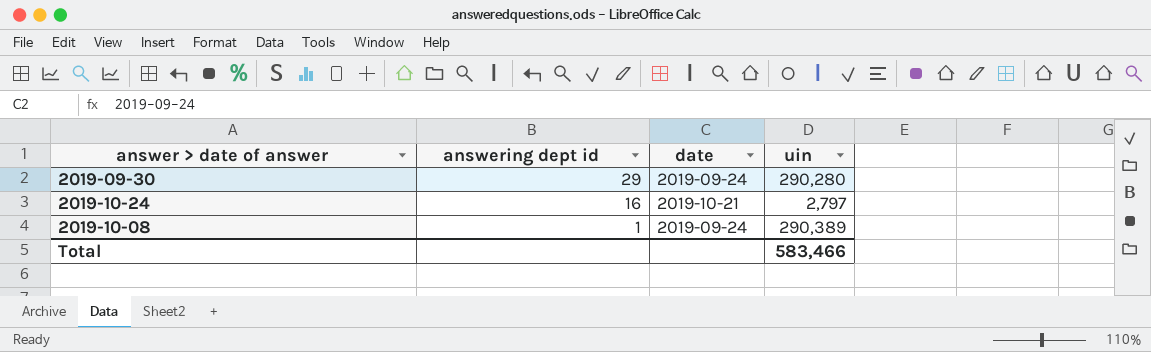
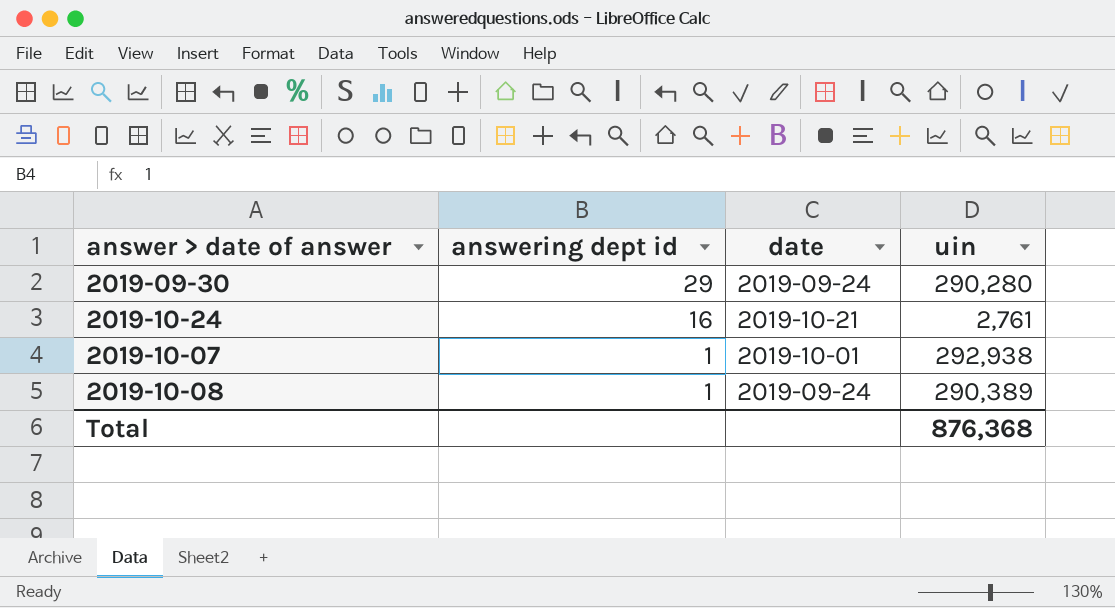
2019-10-24 | uin: 2,797 -> 2,761
row 2019-10-07: none -> 1 | 2019-10-01 | 292,938
Total | uin: 583,466 -> 876,368

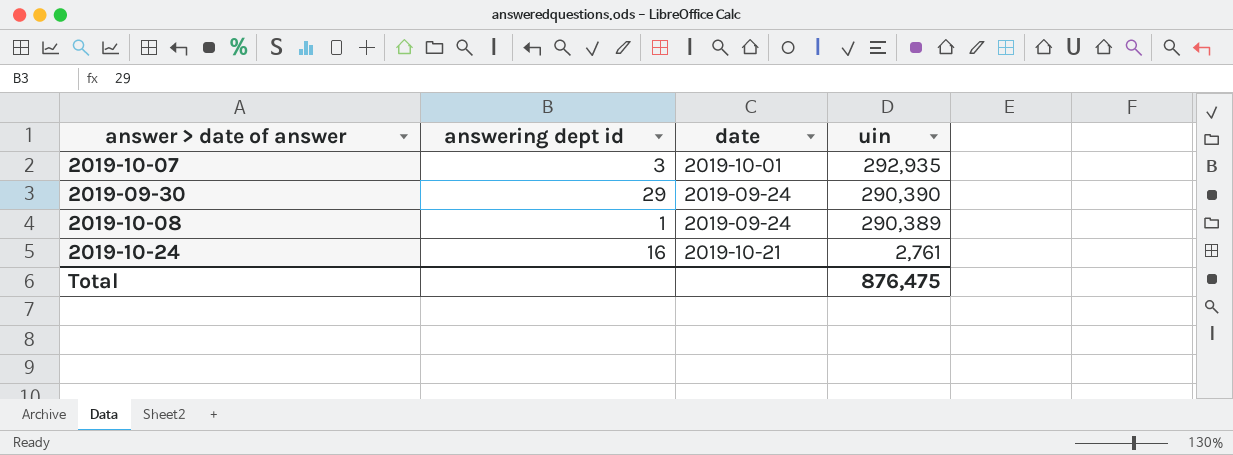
row order: answering dept id descending -> uin descending
2019-10-07 | answering dept id: 1 -> 3
2019-10-07 | uin: 292,938 -> 292,935
2019-09-30 | uin: 290,280 -> 290,390
Total | uin: 876,368 -> 876,475

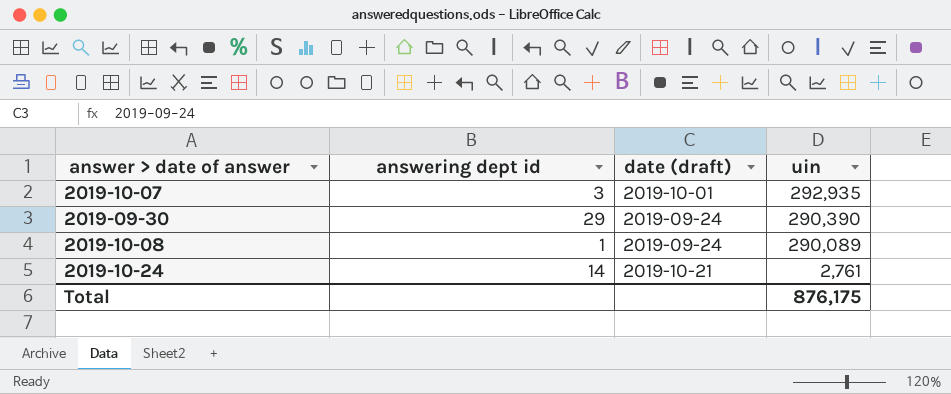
column name: date -> date (draft)
2019-10-08 | uin: 290,389 -> 290,089
2019-10-24 | answering dept id: 16 -> 14
Total | uin: 876,475 -> 876,175

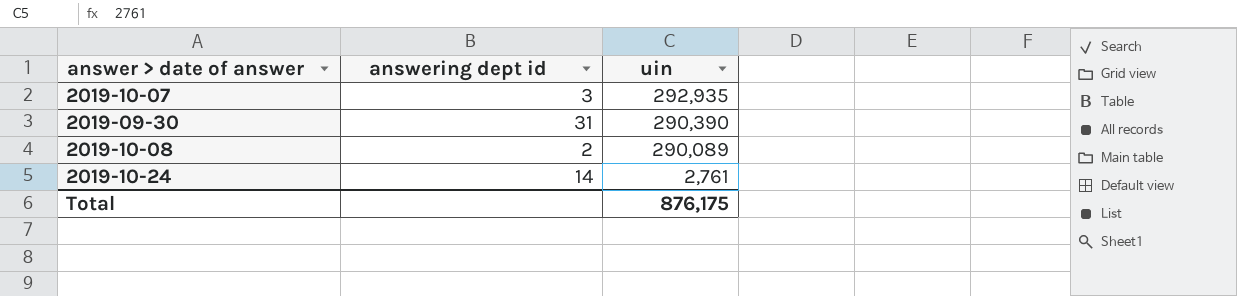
column date (draft) | position: 3 -> none
2019-09-30 | answering dept id: 29 -> 31
2019-10-08 | answering dept id: 1 -> 2

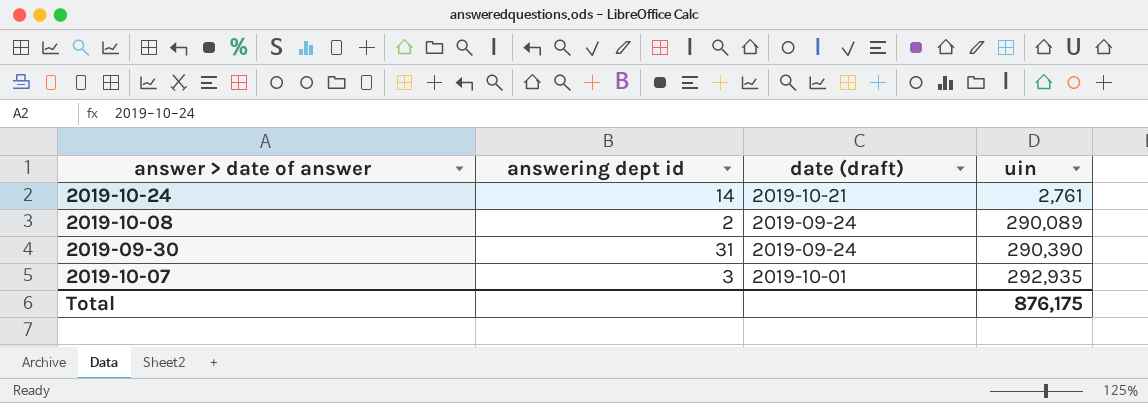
row order: uin descending -> uin ascending
column date (draft) | position: none -> 3

